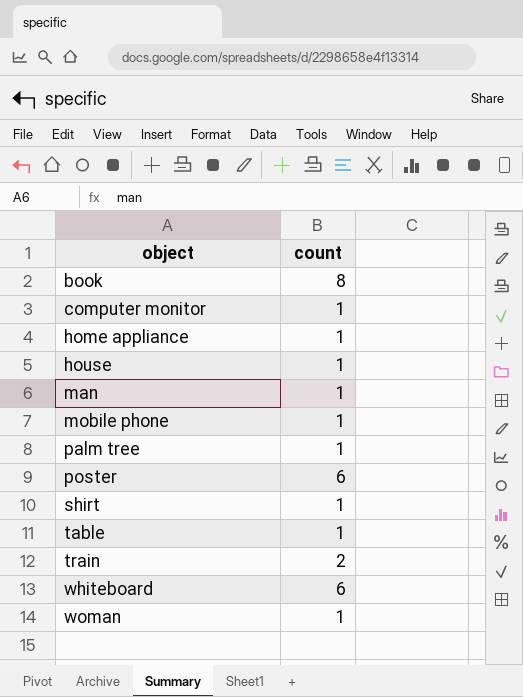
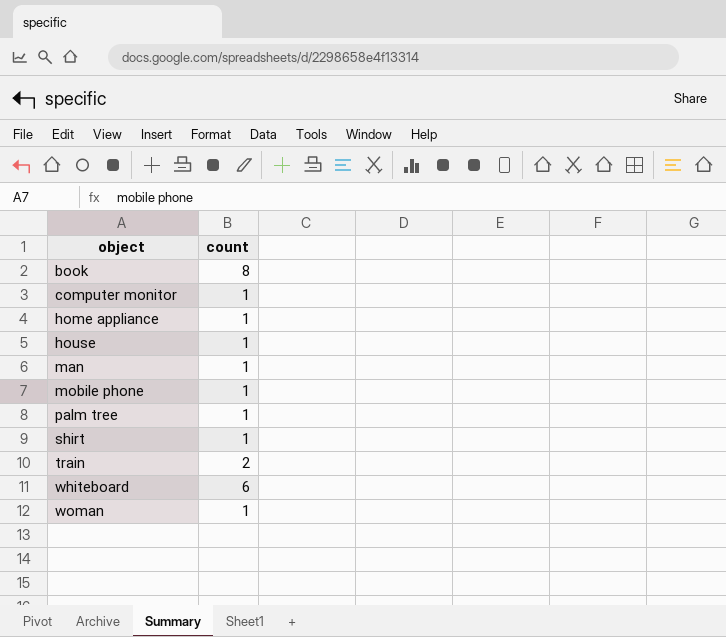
row poster: 6 -> none
row table: 1 -> none

